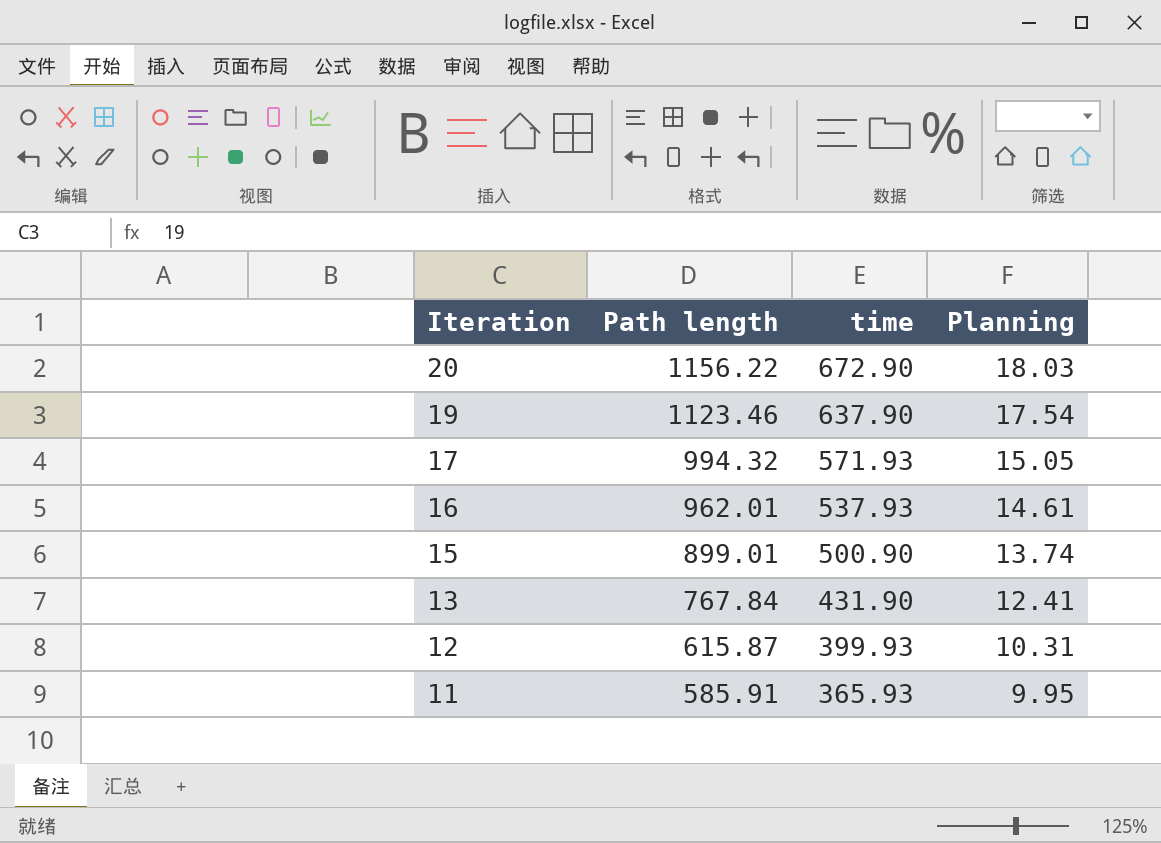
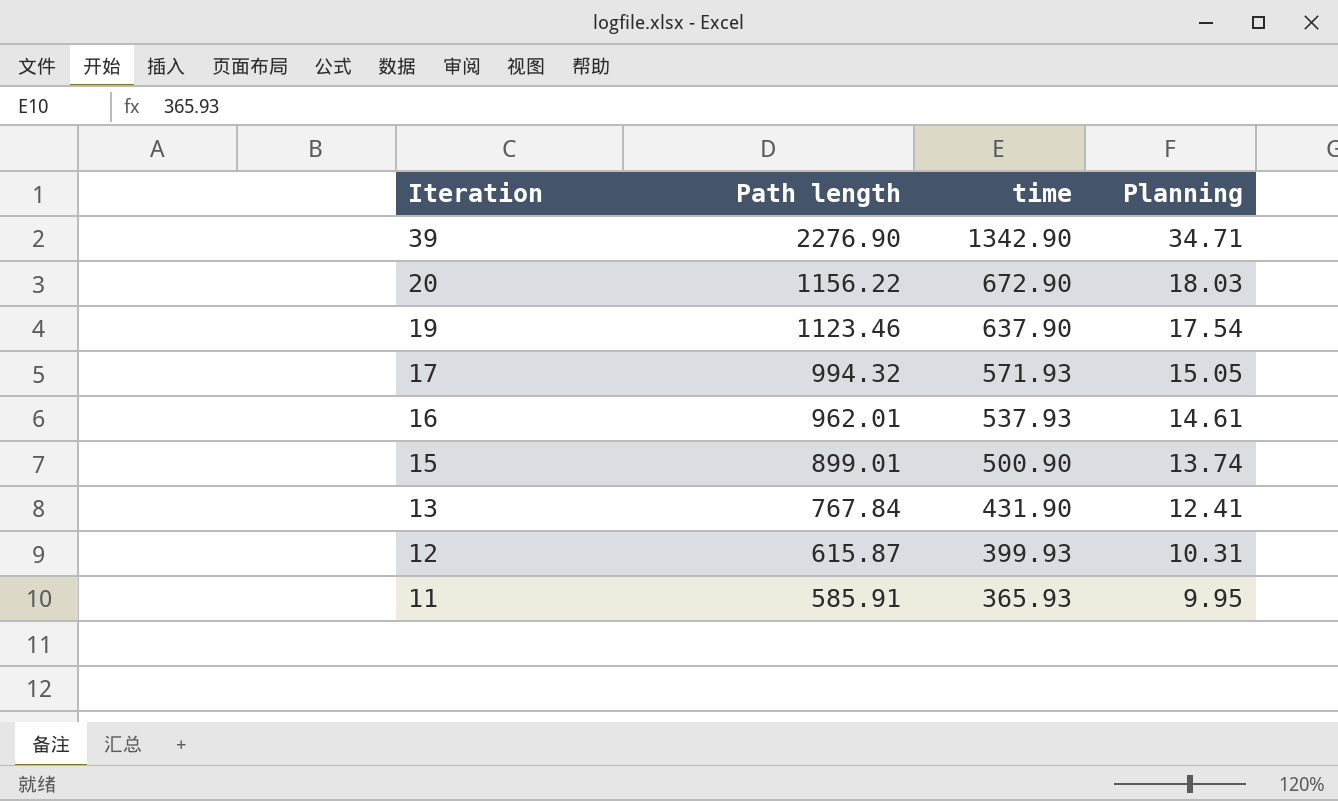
row 39: none -> 2276.90 | 1342.90 | 34.71

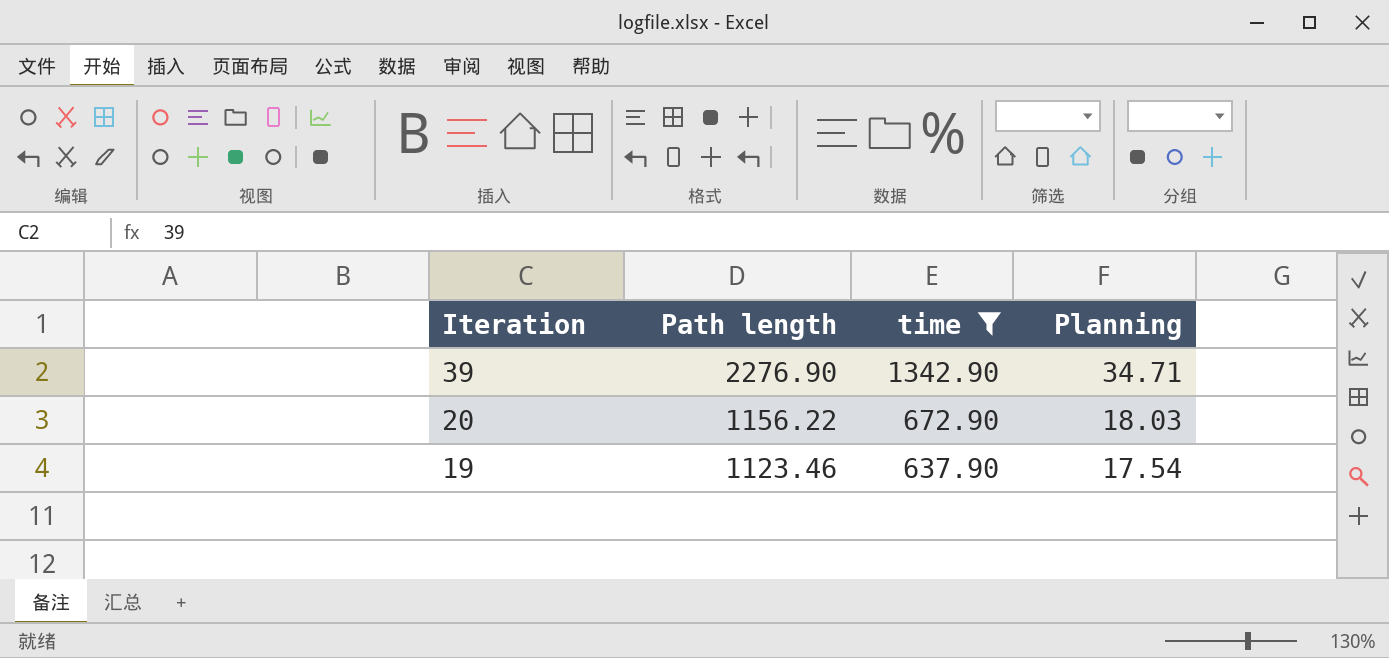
filter: none -> time >= 637.90

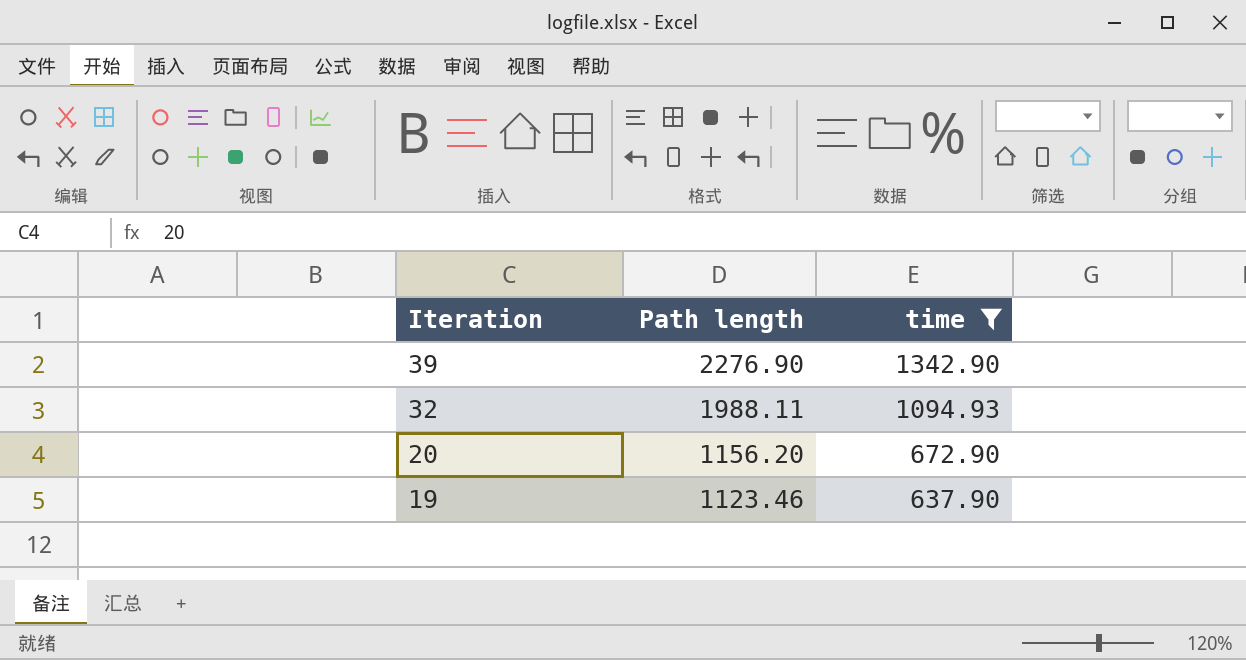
column Planning | position: 4 -> none
row 32: none -> 1988.11 | 1094.93
20 | Path length: 1156.22 -> 1156.20

